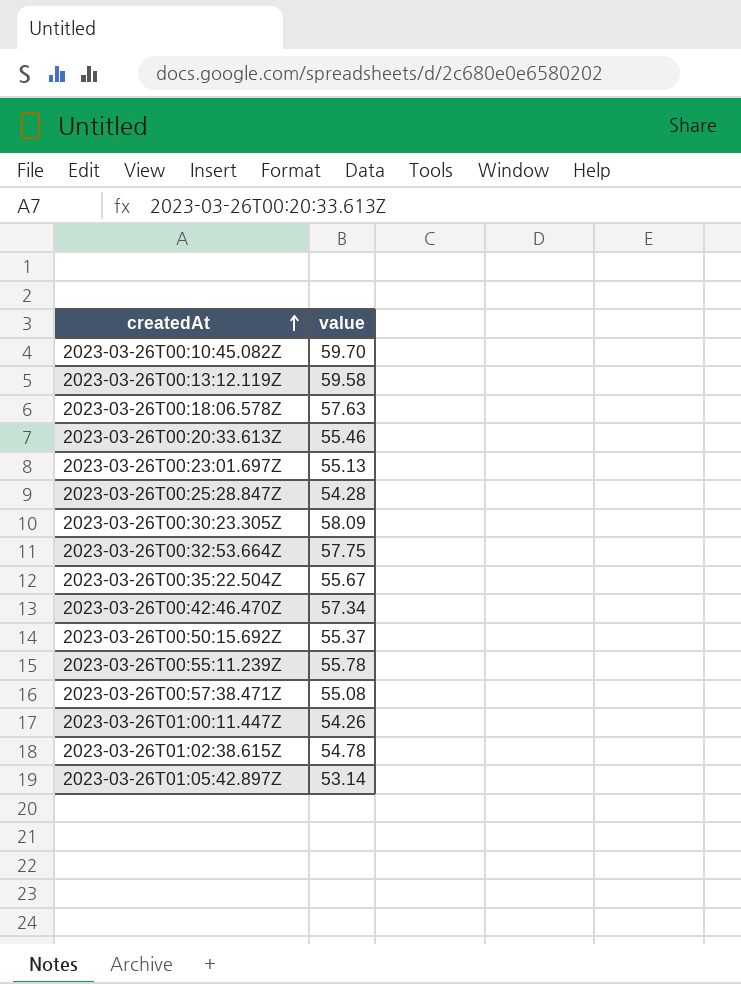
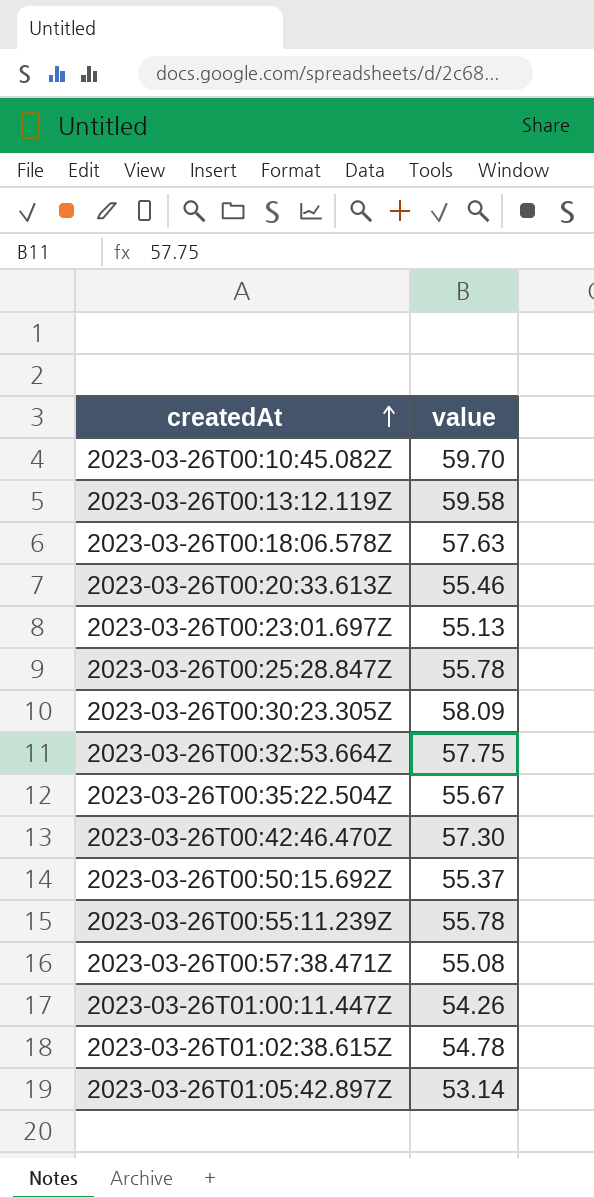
2023-03-26T00:25:28.847Z | value: 54.28 -> 55.78
2023-03-26T00:42:46.470Z | value: 57.34 -> 57.30

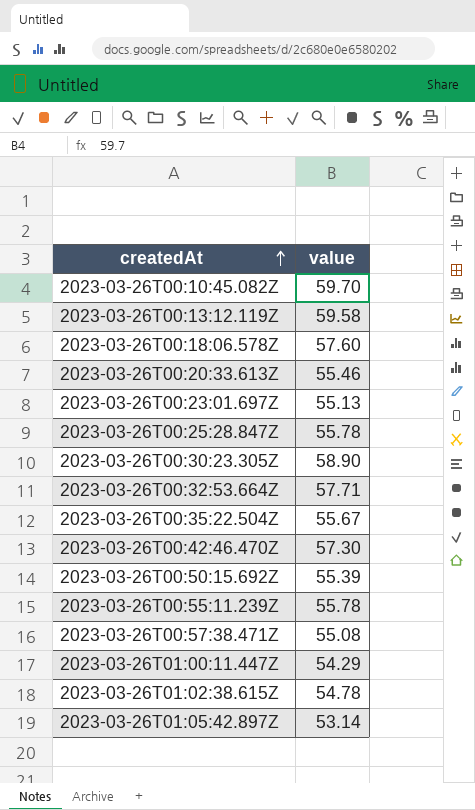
2023-03-26T00:18:06.578Z | value: 57.63 -> 57.60
2023-03-26T00:30:23.305Z | value: 58.09 -> 58.90
2023-03-26T00:32:53.664Z | value: 57.75 -> 57.71
2023-03-26T00:50:15.692Z | value: 55.37 -> 55.39
2023-03-26T01:00:11.447Z | value: 54.26 -> 54.29

